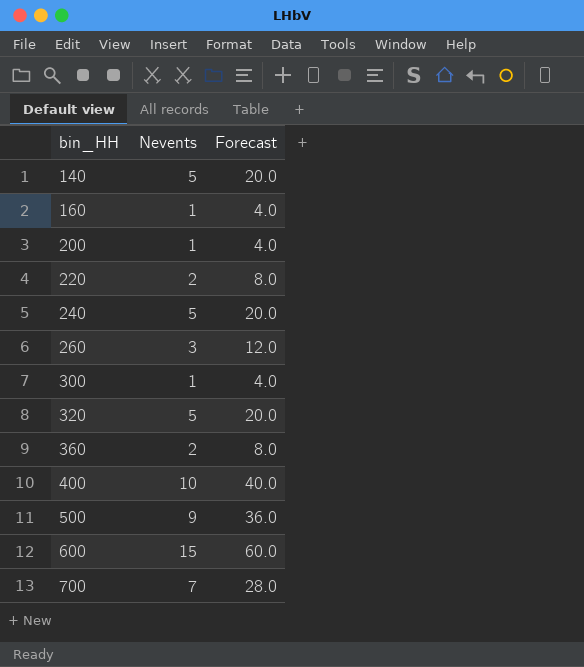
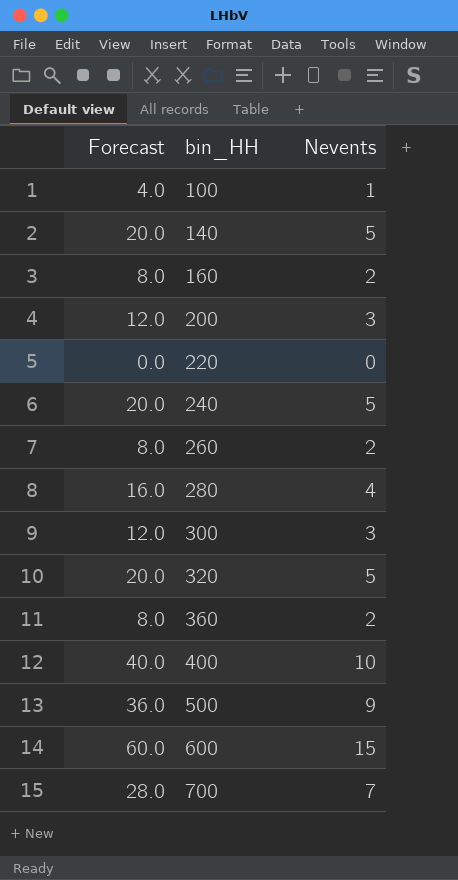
column Forecast | position: 3 -> 1
row 100: none -> 4.0 | 1
160 | Forecast: 4.0 -> 8.0
160 | Nevents: 1 -> 2
200 | Forecast: 4.0 -> 12.0
200 | Nevents: 1 -> 3
220 | Forecast: 8.0 -> 0.0
220 | Nevents: 2 -> 0
260 | Forecast: 12.0 -> 8.0
260 | Nevents: 3 -> 2
row 280: none -> 16.0 | 4
300 | Forecast: 4.0 -> 12.0
300 | Nevents: 1 -> 3

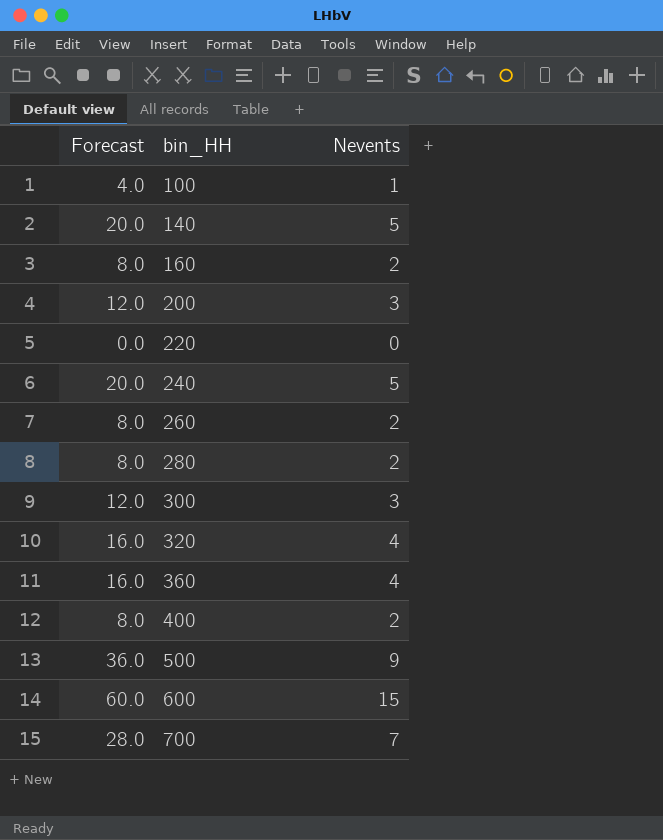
280 | Forecast: 16.0 -> 8.0
280 | Nevents: 4 -> 2
320 | Forecast: 20.0 -> 16.0
320 | Nevents: 5 -> 4
360 | Forecast: 8.0 -> 16.0
360 | Nevents: 2 -> 4
400 | Forecast: 40.0 -> 8.0
400 | Nevents: 10 -> 2

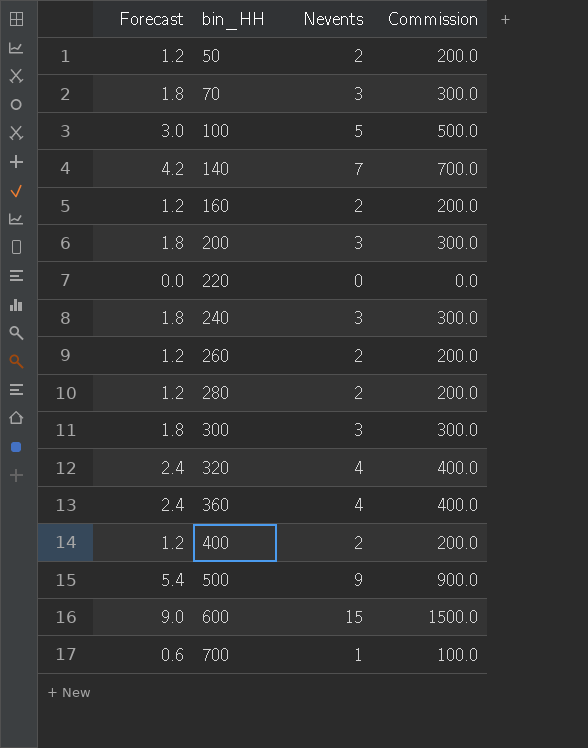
column Forecast | formula: [Nevents] * 4 -> [Nevents] * 0.6
column Commission | formula: none -> [Nevents] * 100
row 50: none -> 1.2 | 2 | 200.0
row 70: none -> 1.8 | 3 | 300.0
100 | Nevents: 1 -> 5
140 | Nevents: 5 -> 7
240 | Nevents: 5 -> 3
700 | Nevents: 7 -> 1

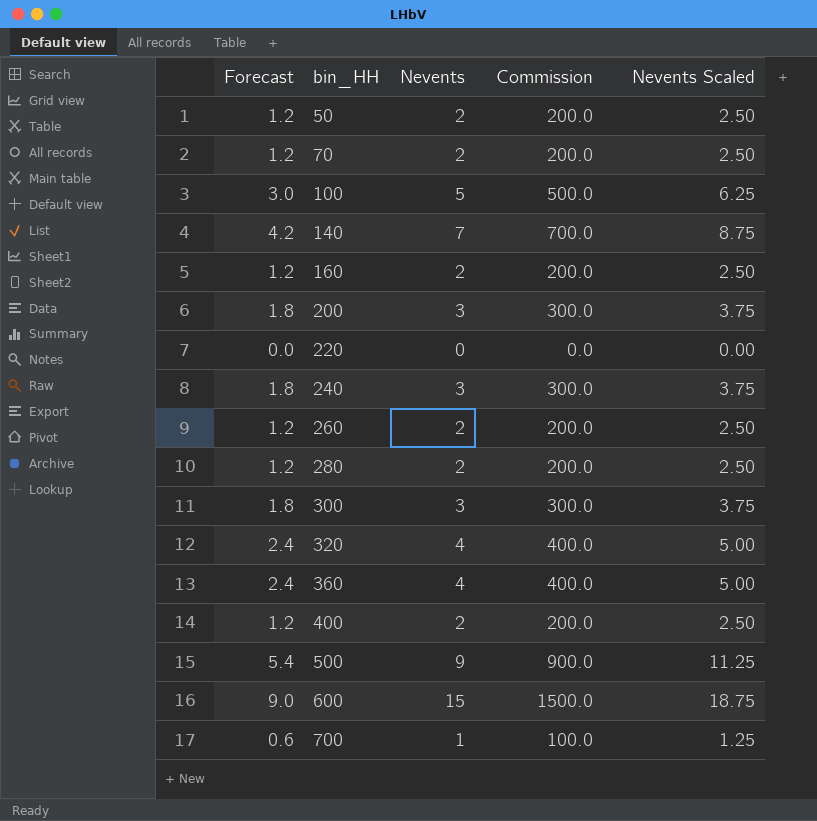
column Nevents Scaled | formula: none -> [Nevents] * 1.25
70 | Forecast: 1.8 -> 1.2
70 | Nevents: 3 -> 2
70 | Commission: 300.0 -> 200.0

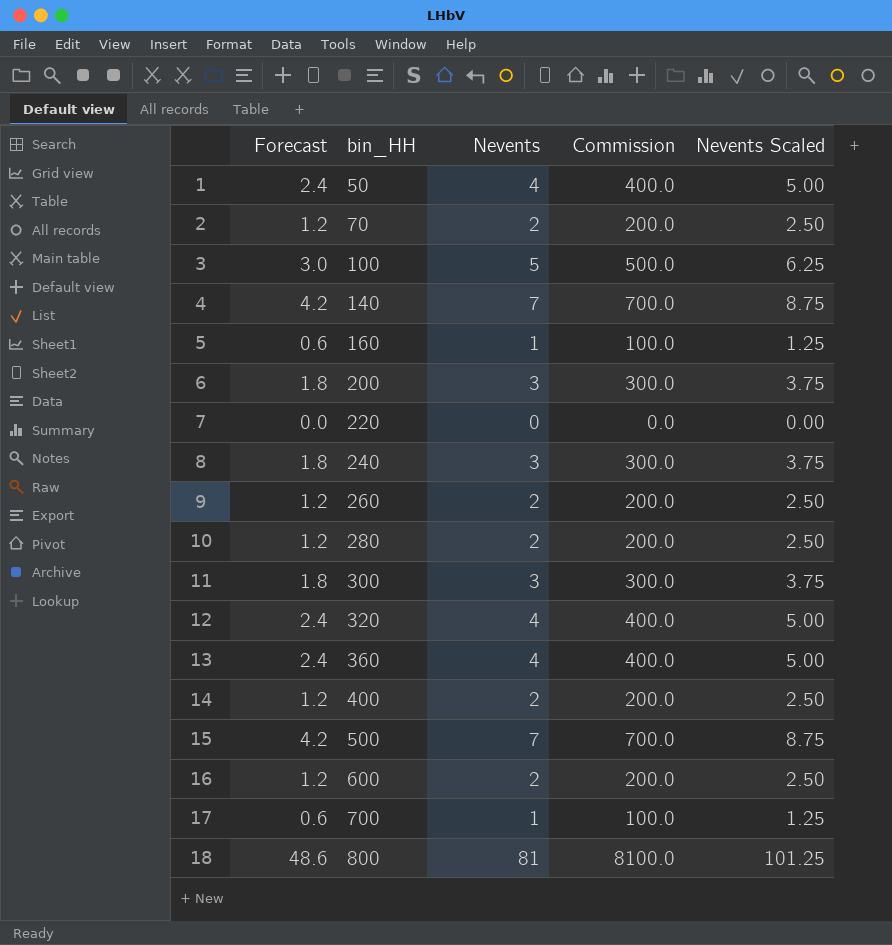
50 | Forecast: 1.2 -> 2.4
50 | Nevents: 2 -> 4
50 | Commission: 200.0 -> 400.0
50 | Nevents Scaled: 2.50 -> 5.00
160 | Forecast: 1.2 -> 0.6
160 | Nevents: 2 -> 1
160 | Commission: 200.0 -> 100.0
160 | Nevents Scaled: 2.50 -> 1.25
500 | Forecast: 5.4 -> 4.2
500 | Nevents: 9 -> 7
500 | Commission: 900.0 -> 700.0
500 | Nevents Scaled: 11.25 -> 8.75
600 | Forecast: 9.0 -> 1.2
600 | Nevents: 15 -> 2
600 | Commission: 1500.0 -> 200.0
600 | Nevents Scaled: 18.75 -> 2.50
row 800: none -> 48.6 | 81 | 8100.0 | 101.25

